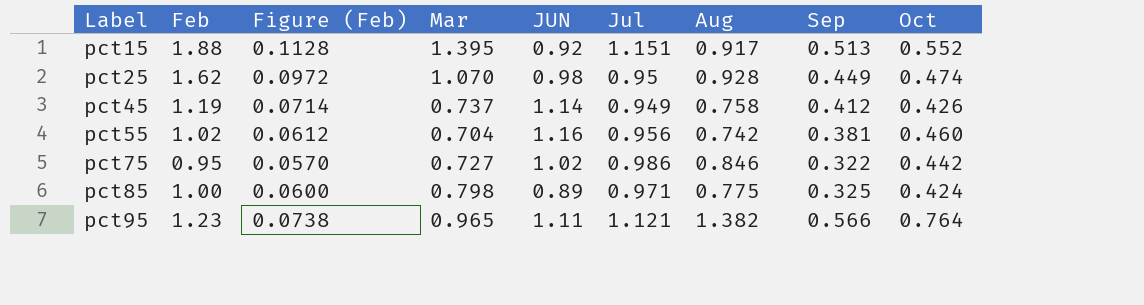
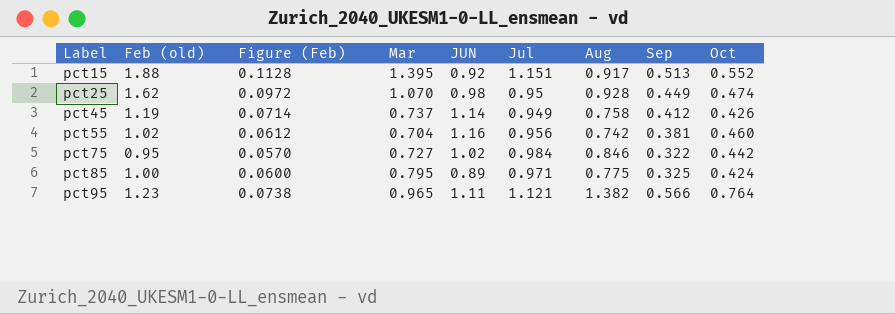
column name: Feb -> Feb (old)
pct75 | Jul: 0.986 -> 0.984
pct85 | Mar: 0.798 -> 0.795

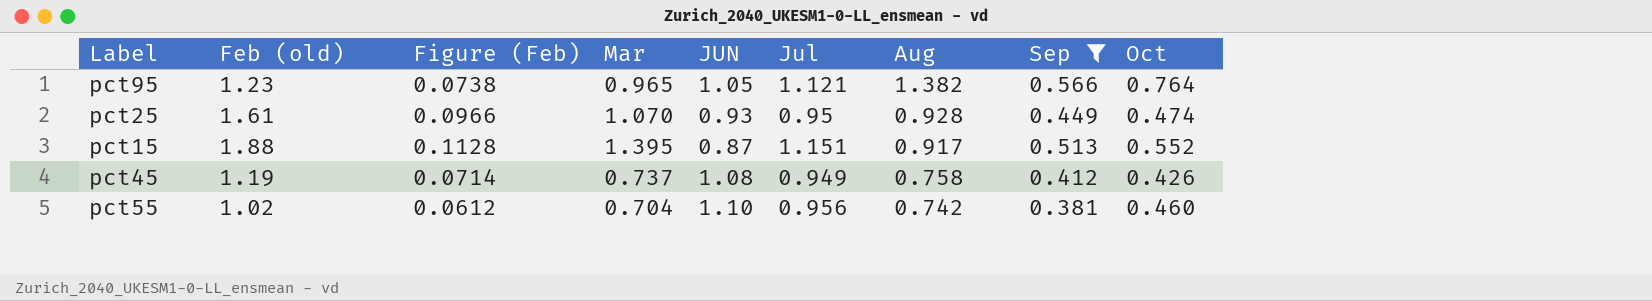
filter: none -> Sep >= 0.381
row order: Label ascending -> Aug descending
pct95 | JUN: 1.11 -> 1.05
pct25 | Feb (old): 1.62 -> 1.61
pct25 | Figure (Feb): 0.0972 -> 0.0966
pct25 | JUN: 0.98 -> 0.93
pct15 | JUN: 0.92 -> 0.87
pct45 | JUN: 1.14 -> 1.08
pct55 | JUN: 1.16 -> 1.10

